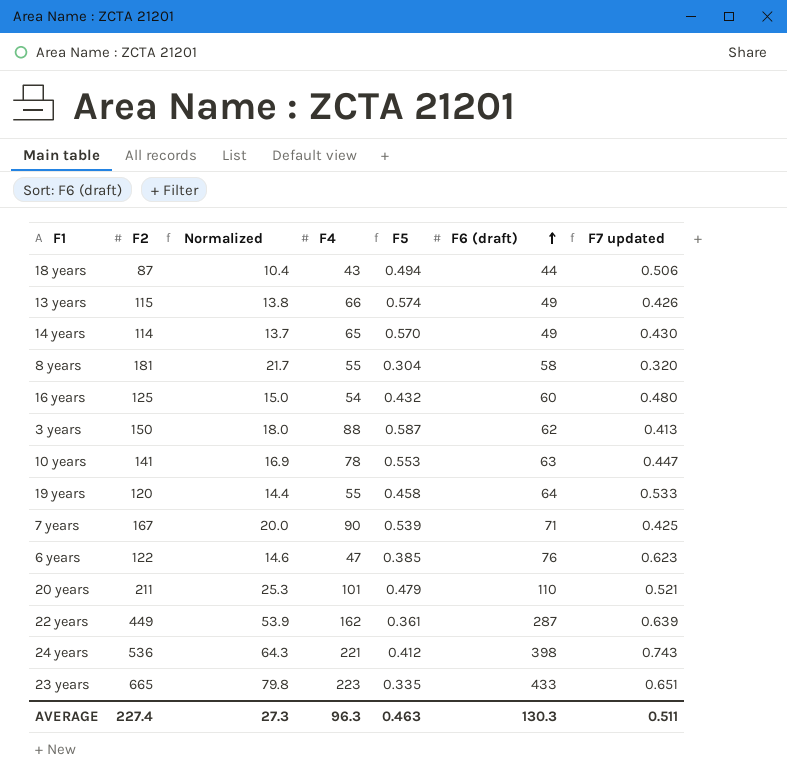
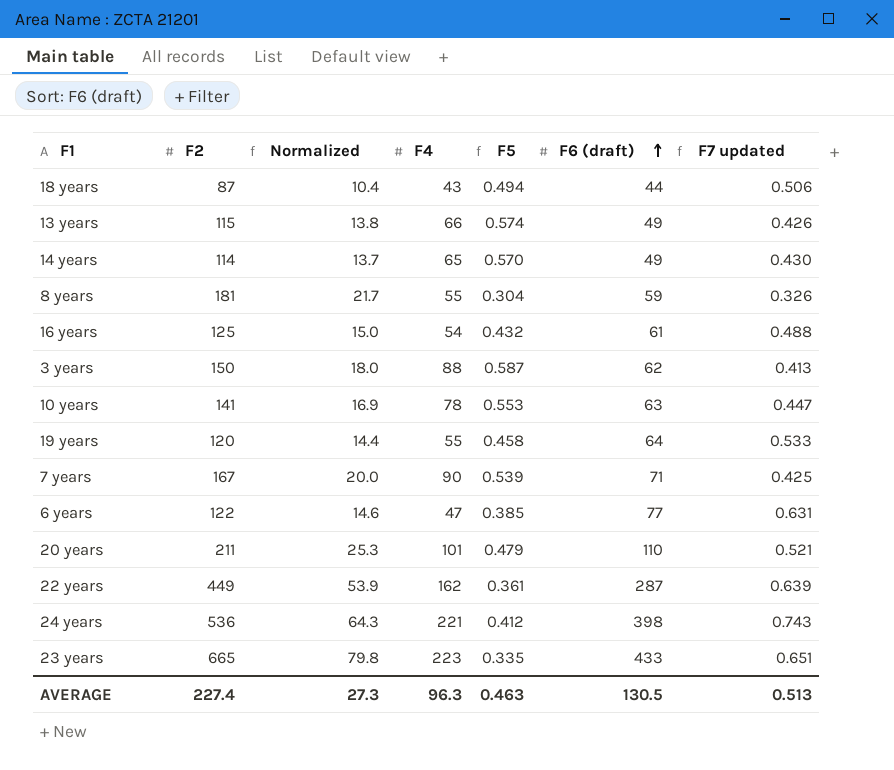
8 years | F6 (draft): 58 -> 59
8 years | F7 updated: 0.320 -> 0.326
16 years | F6 (draft): 60 -> 61
16 years | F7 updated: 0.480 -> 0.488
6 years | F6 (draft): 76 -> 77
6 years | F7 updated: 0.623 -> 0.631
AVERAGE | F6 (draft): 130.3 -> 130.5
AVERAGE | F7 updated: 0.511 -> 0.513

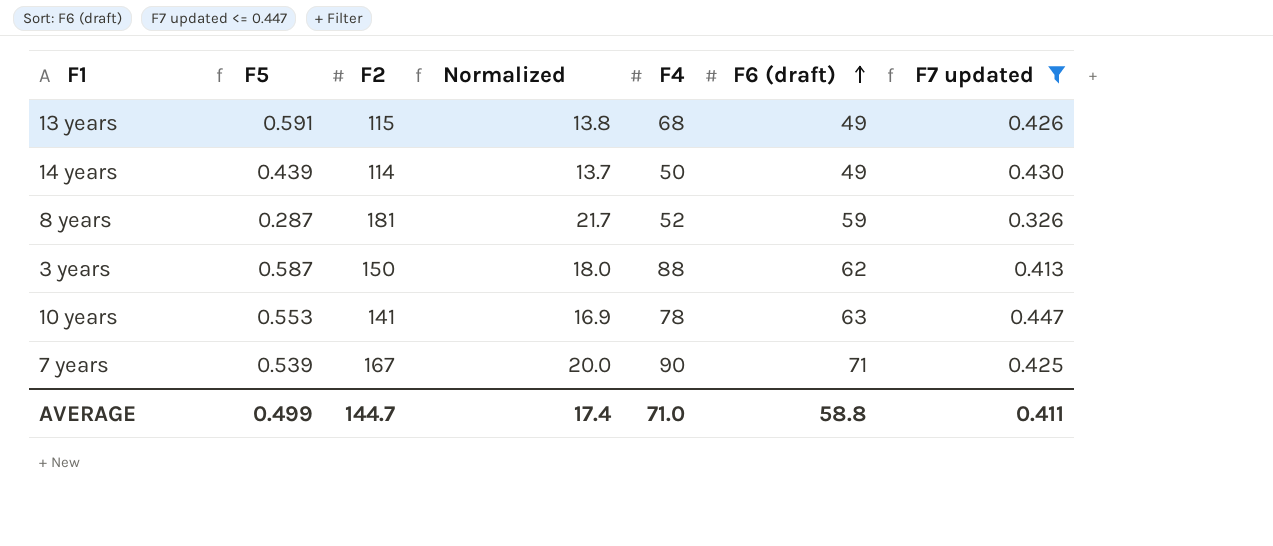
filter: none -> F7 updated <= 0.447
column F5 | position: 5 -> 2
13 years | F5: 0.574 -> 0.591
13 years | F4: 66 -> 68
14 years | F5: 0.570 -> 0.439
14 years | F4: 65 -> 50
8 years | F5: 0.304 -> 0.287
8 years | F4: 55 -> 52
AVERAGE | F5: 0.463 -> 0.499
AVERAGE | F2: 227.4 -> 144.7
AVERAGE | Normalized: 27.3 -> 17.4
AVERAGE | F4: 96.3 -> 71.0
AVERAGE | F6 (draft): 130.5 -> 58.8
AVERAGE | F7 updated: 0.513 -> 0.411

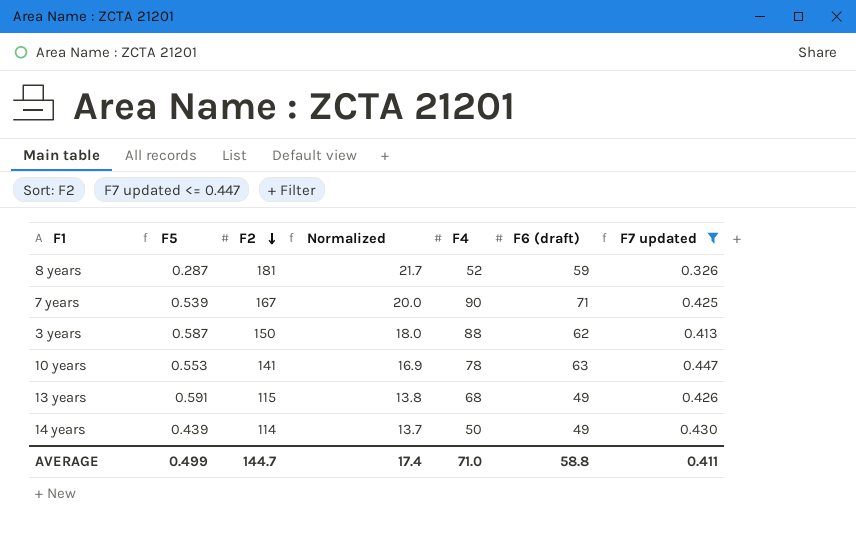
row order: F6 (draft) ascending -> F2 descending

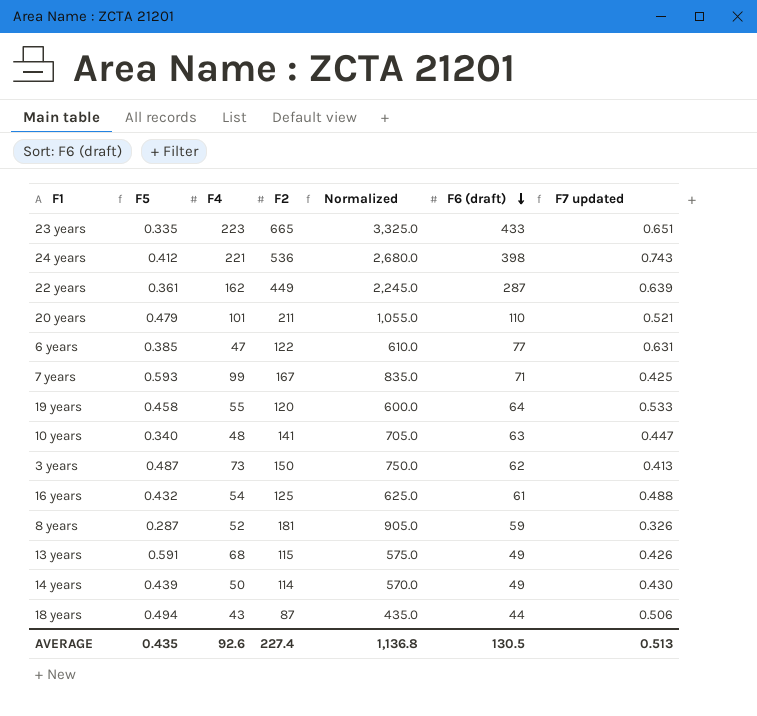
filter: F7 updated <= 0.447 -> none
row order: F2 descending -> F6 (draft) descending
column F4 | position: 5 -> 3
column Normalized | formula: [F2] * 0.12 -> [F2] * 5
7 years | F5: 0.539 -> 0.593
7 years | F4: 90 -> 99
10 years | F5: 0.553 -> 0.340
10 years | F4: 78 -> 48
3 years | F5: 0.587 -> 0.487
3 years | F4: 88 -> 73
AVERAGE | F5: 0.499 -> 0.435
AVERAGE | F4: 71.0 -> 92.6
AVERAGE | F2: 144.7 -> 227.4
AVERAGE | Normalized: 17.4 -> 1,136.8
AVERAGE | F6 (draft): 58.8 -> 130.5
AVERAGE | F7 updated: 0.411 -> 0.513

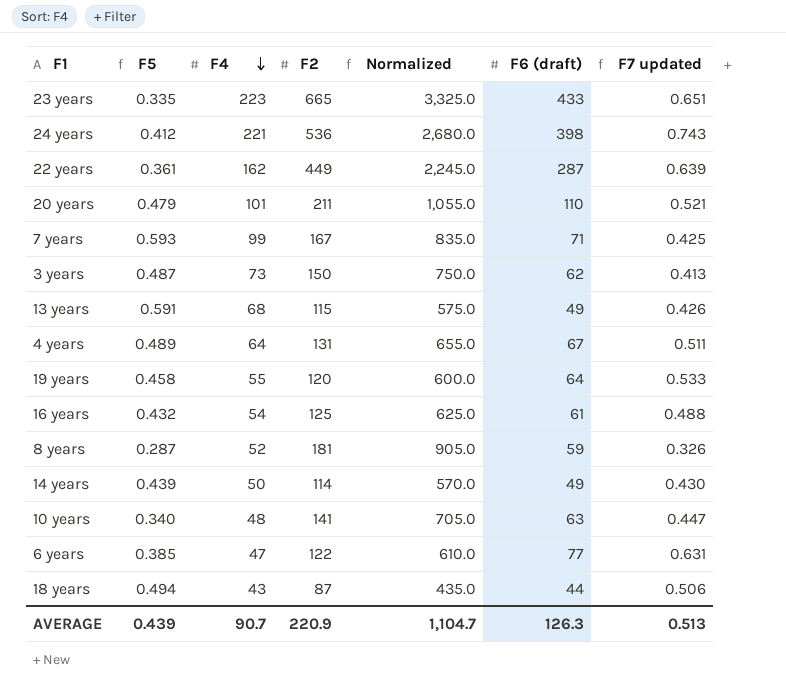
row order: F6 (draft) descending -> F4 descending
row 4 years: none -> 0.489 | 64 | 131 | 655.0 | 67 | 0.511
AVERAGE | F5: 0.435 -> 0.439
AVERAGE | F4: 92.6 -> 90.7
AVERAGE | F2: 227.4 -> 220.9
AVERAGE | Normalized: 1,136.8 -> 1,104.7
AVERAGE | F6 (draft): 130.5 -> 126.3

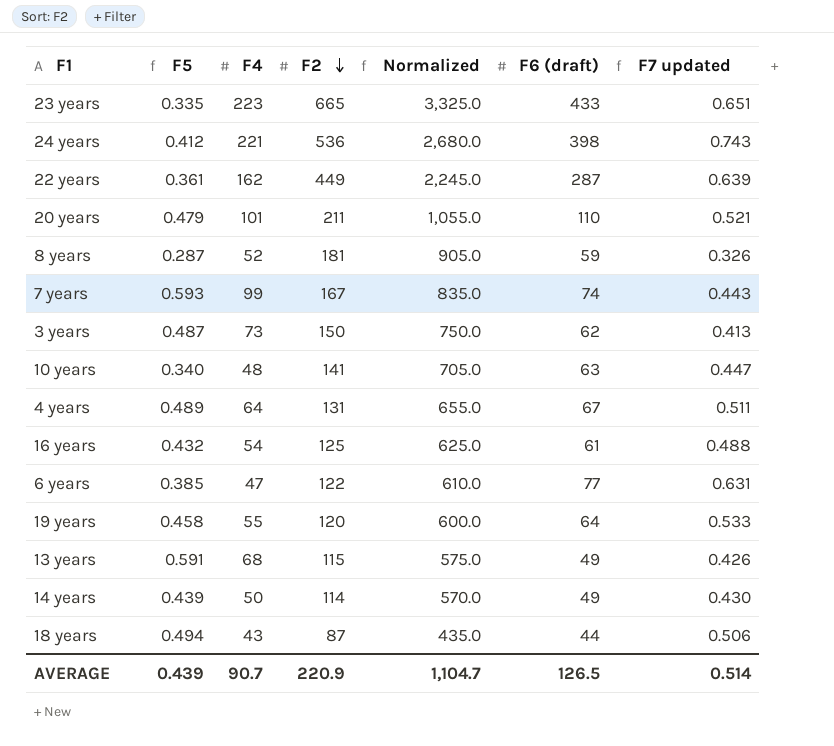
row order: F4 descending -> F2 descending
7 years | F6 (draft): 71 -> 74
7 years | F7 updated: 0.425 -> 0.443
AVERAGE | F6 (draft): 126.3 -> 126.5
AVERAGE | F7 updated: 0.513 -> 0.514

